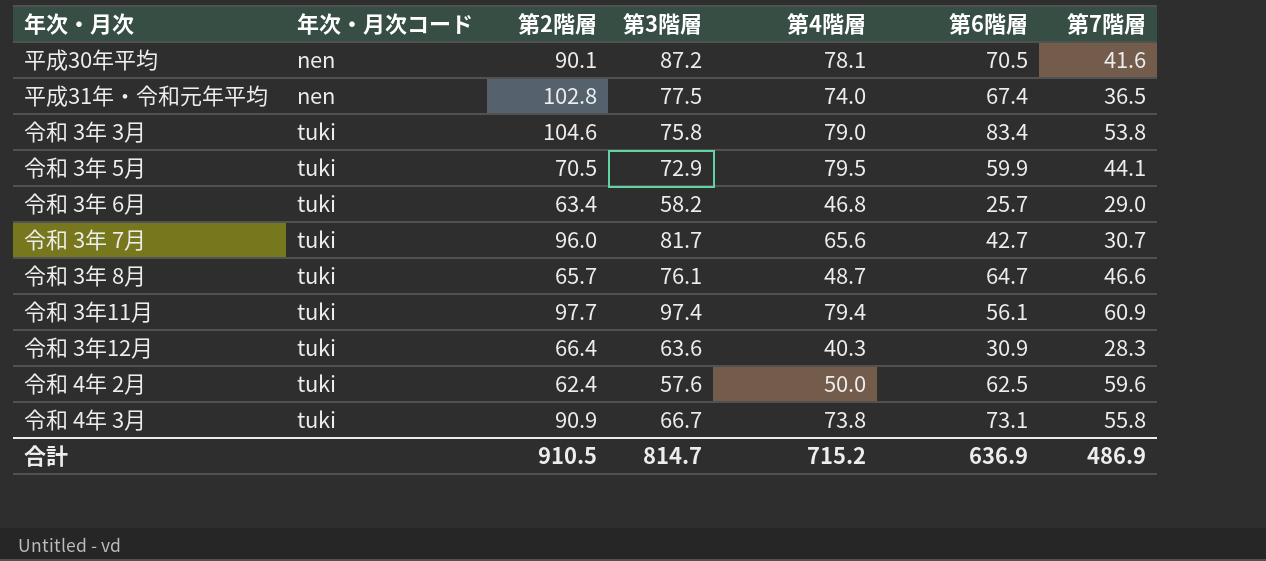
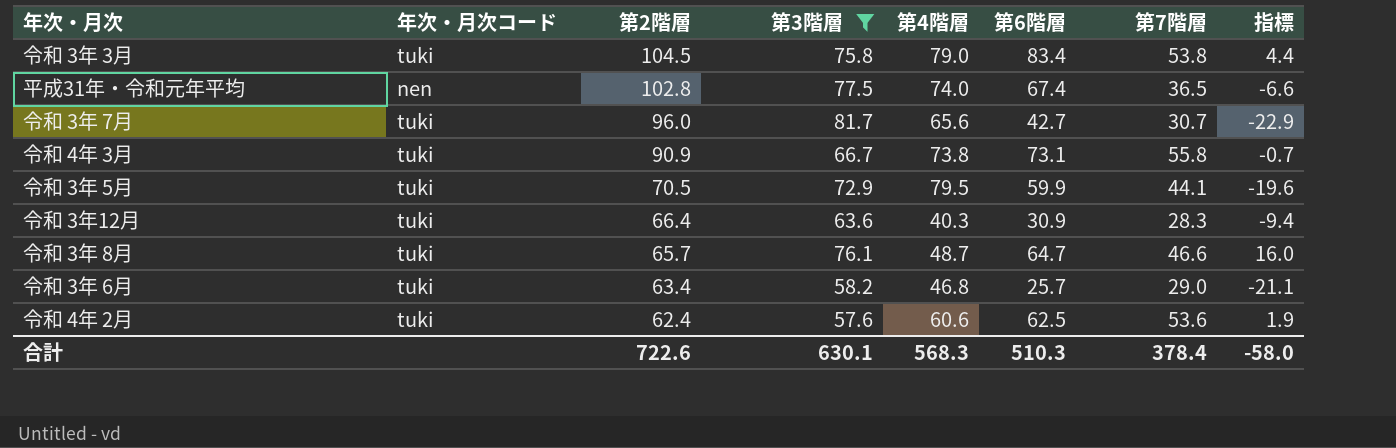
filter: none -> 第3階層 <= 81.7
row order: 年次・月次コード ascending -> 第2階層 descending
column 指標 | formula: none -> [第6階層] - [第4階層]
令和 3年 3月 | 第2階層: 104.6 -> 104.5
令和 4年 2月 | 第4階層: 50.0 -> 60.6
令和 4年 2月 | 第7階層: 59.6 -> 53.6
合計 | 第2階層: 910.5 -> 722.6
合計 | 第3階層: 814.7 -> 630.1
合計 | 第4階層: 715.2 -> 568.3
合計 | 第6階層: 636.9 -> 510.3
合計 | 第7階層: 486.9 -> 378.4

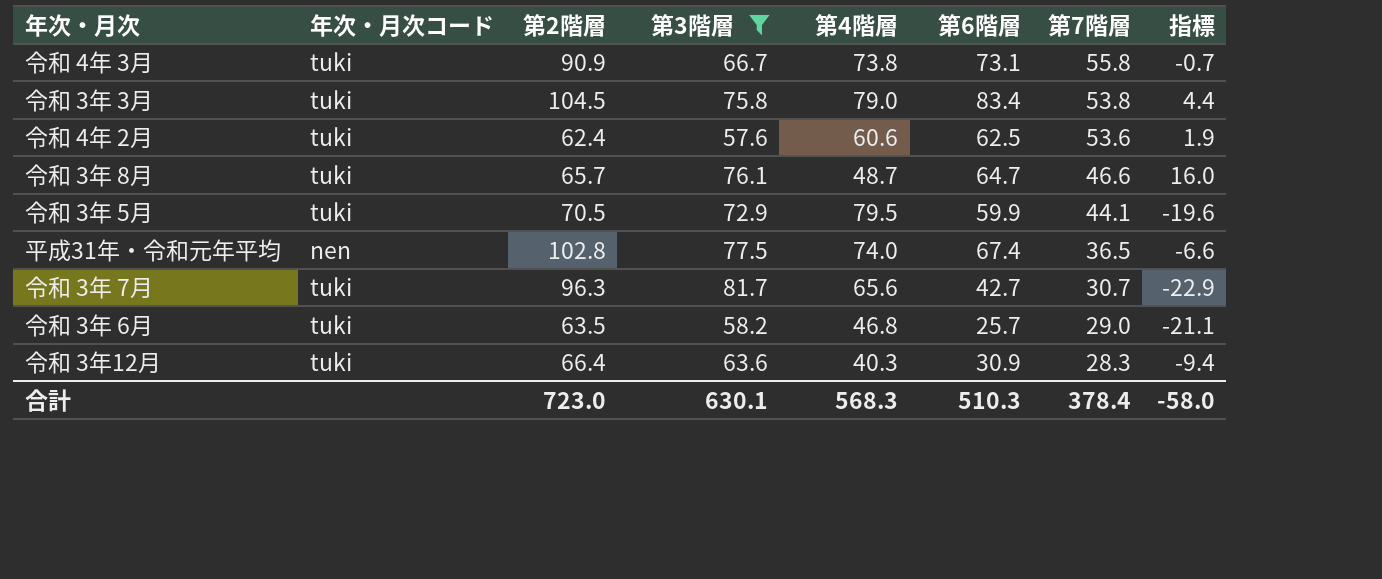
row order: 第2階層 descending -> 第7階層 descending
令和 3年 7月 | 第2階層: 96.0 -> 96.3
令和 3年 6月 | 第2階層: 63.4 -> 63.5
合計 | 第2階層: 722.6 -> 723.0

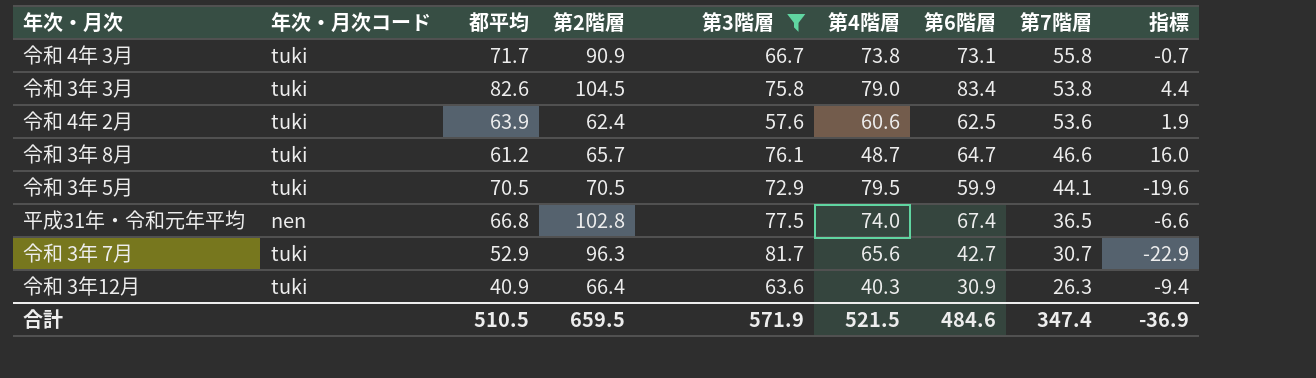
column 都平均 | position: none -> 3
row 令和 3年 6月: tuki | 63.5 | 58.2 | 46.8 | 25.7 | 29.0 | -21.1 -> none
令和 3年12月 | 第7階層: 28.3 -> 26.3
合計 | 第2階層: 723.0 -> 659.5
合計 | 第3階層: 630.1 -> 571.9
合計 | 第4階層: 568.3 -> 521.5
合計 | 第6階層: 510.3 -> 484.6
合計 | 第7階層: 378.4 -> 347.4
合計 | 指標: -58.0 -> -36.9

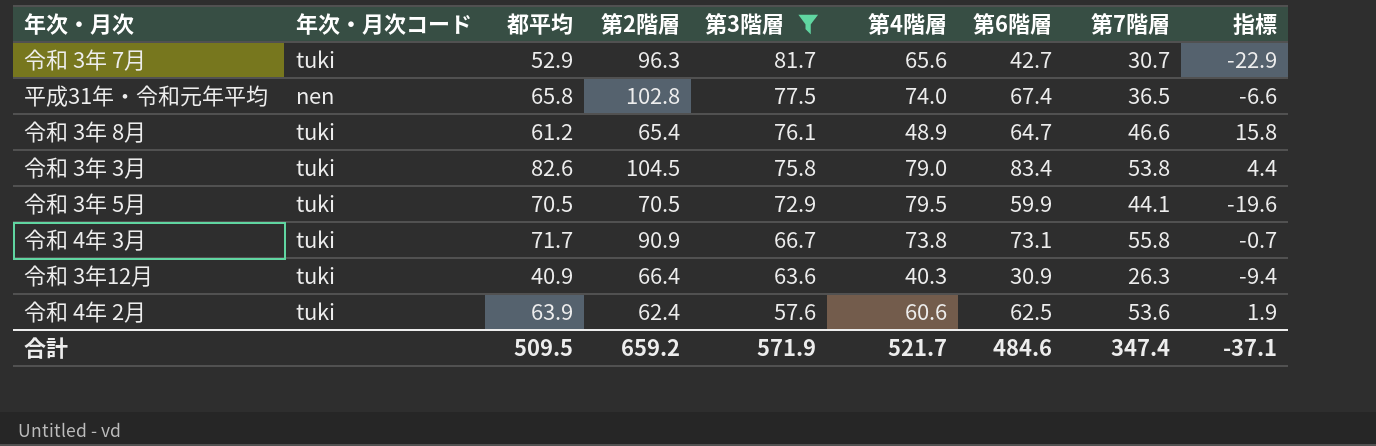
row order: 第7階層 descending -> 第3階層 descending
平成31年・令和元年平均 | 都平均: 66.8 -> 65.8
令和 3年 8月 | 第2階層: 65.7 -> 65.4
令和 3年 8月 | 第4階層: 48.7 -> 48.9
令和 3年 8月 | 指標: 16.0 -> 15.8
合計 | 都平均: 510.5 -> 509.5
合計 | 第2階層: 659.5 -> 659.2
合計 | 第4階層: 521.5 -> 521.7
合計 | 指標: -36.9 -> -37.1

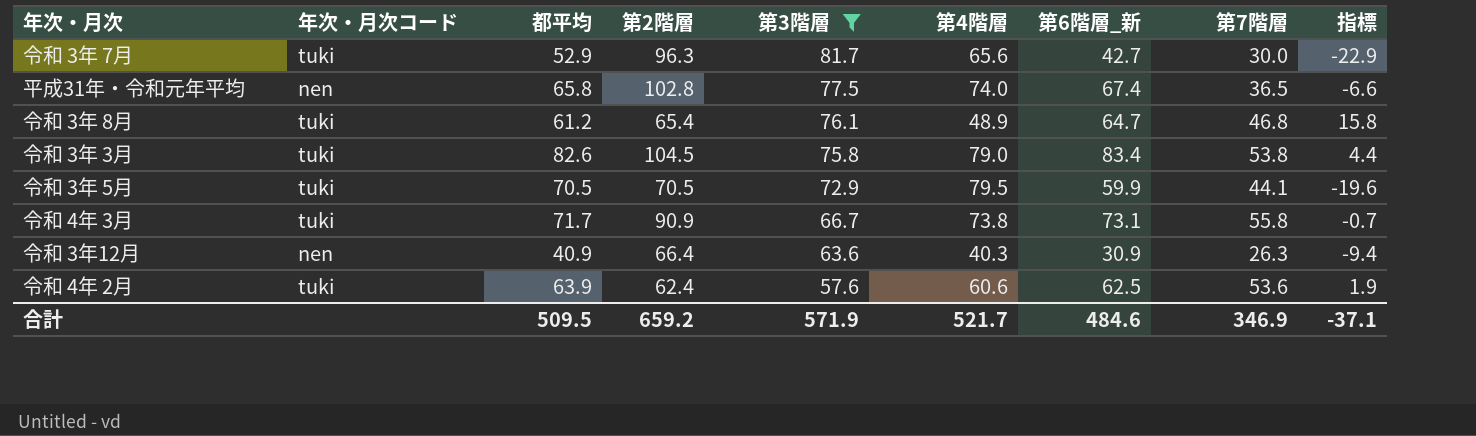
column name: 第6階層 -> 第6階層_新
令和 3年 7月 | 第7階層: 30.7 -> 30.0
令和 3年 8月 | 第7階層: 46.6 -> 46.8
令和 3年12月 | 年次・月次コード: tuki -> nen
合計 | 第7階層: 347.4 -> 346.9

